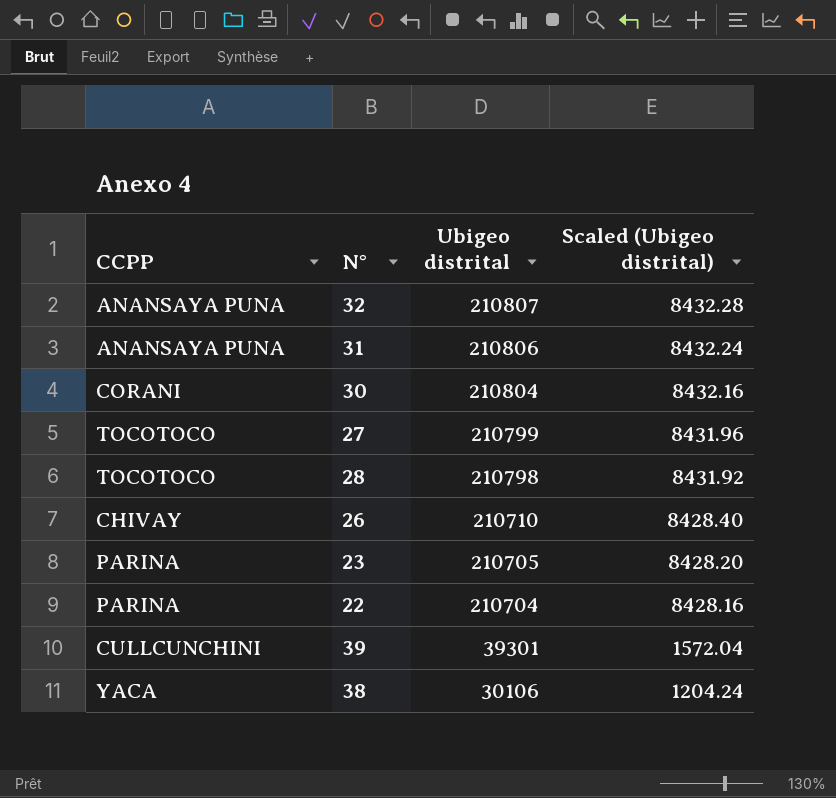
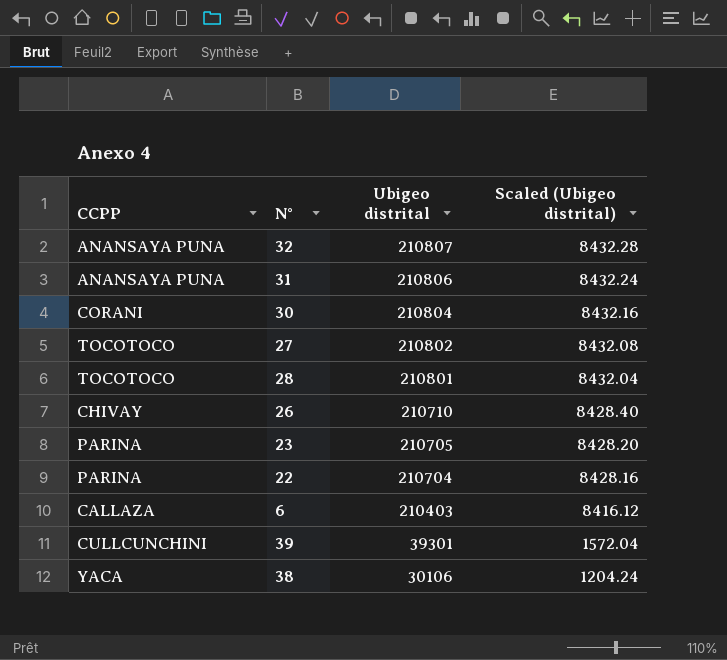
27 | Ubigeo distrital: 210799 -> 210802
27 | Scaled (Ubigeo distrital): 8431.96 -> 8432.08
28 | Ubigeo distrital: 210798 -> 210801
28 | Scaled (Ubigeo distrital): 8431.92 -> 8432.04
row 6: none -> CALLAZA | 210403 | 8416.12

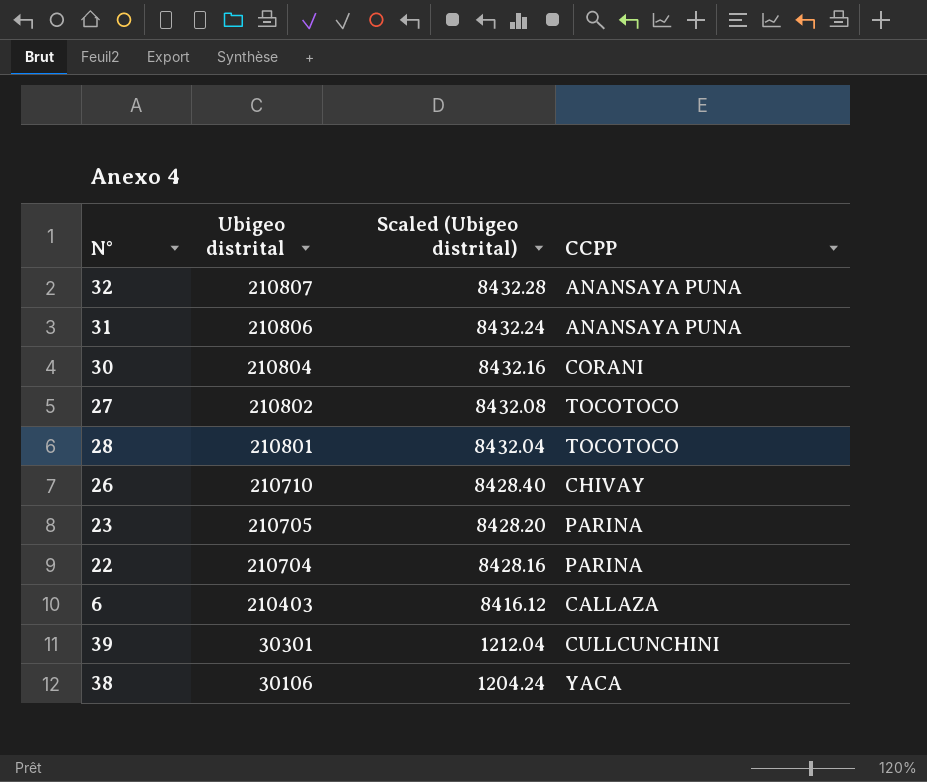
column CCPP | position: 1 -> 4
39 | Ubigeo distrital: 39301 -> 30301
39 | Scaled (Ubigeo distrital): 1572.04 -> 1212.04

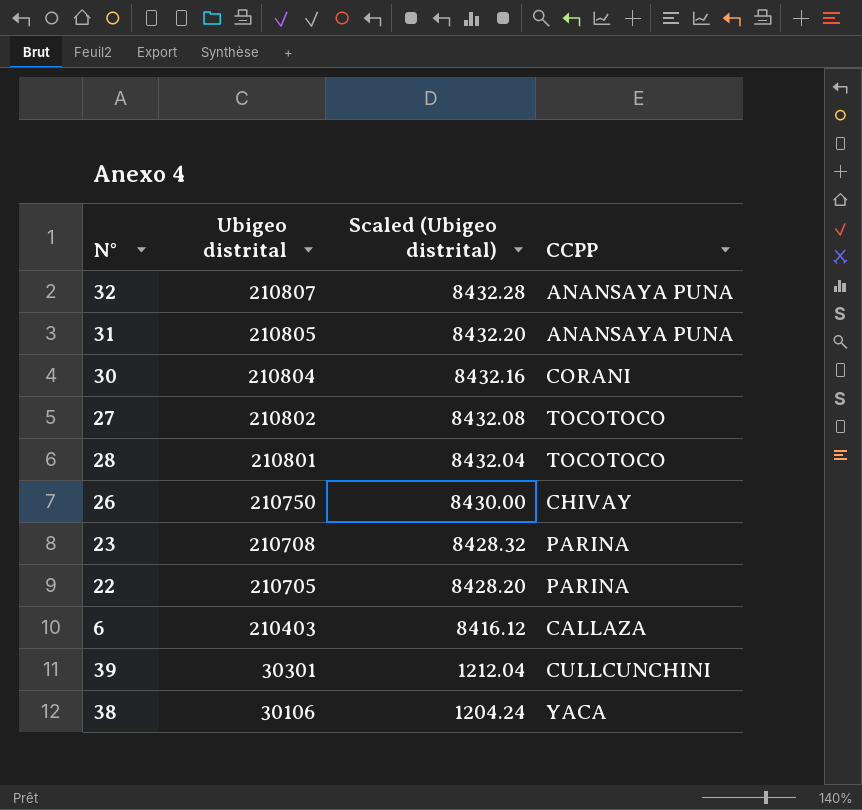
31 | Ubigeo distrital: 210806 -> 210805
31 | Scaled (Ubigeo distrital): 8432.24 -> 8432.20
26 | Ubigeo distrital: 210710 -> 210750
26 | Scaled (Ubigeo distrital): 8428.40 -> 8430.00
23 | Ubigeo distrital: 210705 -> 210708
23 | Scaled (Ubigeo distrital): 8428.20 -> 8428.32
22 | Ubigeo distrital: 210704 -> 210705
22 | Scaled (Ubigeo distrital): 8428.16 -> 8428.20

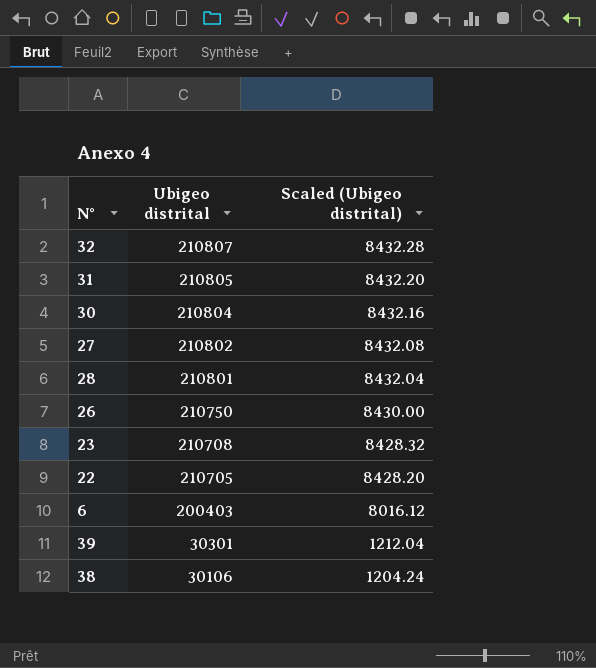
column CCPP | position: 4 -> none
6 | Ubigeo distrital: 210403 -> 200403
6 | Scaled (Ubigeo distrital): 8416.12 -> 8016.12

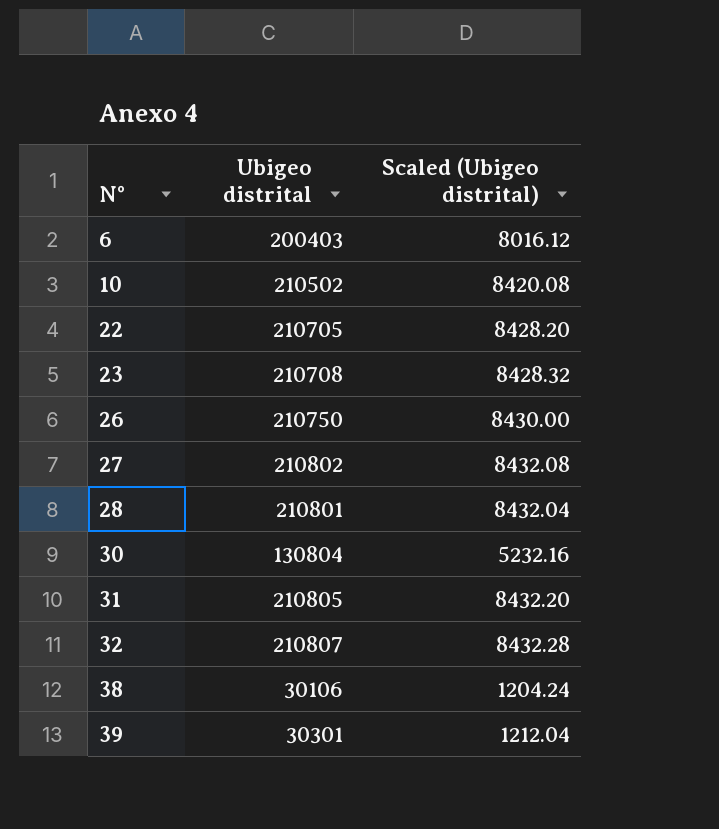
row order: Ubigeo distrital descending -> N° ascending
row 10: none -> 210502 | 8420.08
30 | Ubigeo distrital: 210804 -> 130804
30 | Scaled (Ubigeo distrital): 8432.16 -> 5232.16

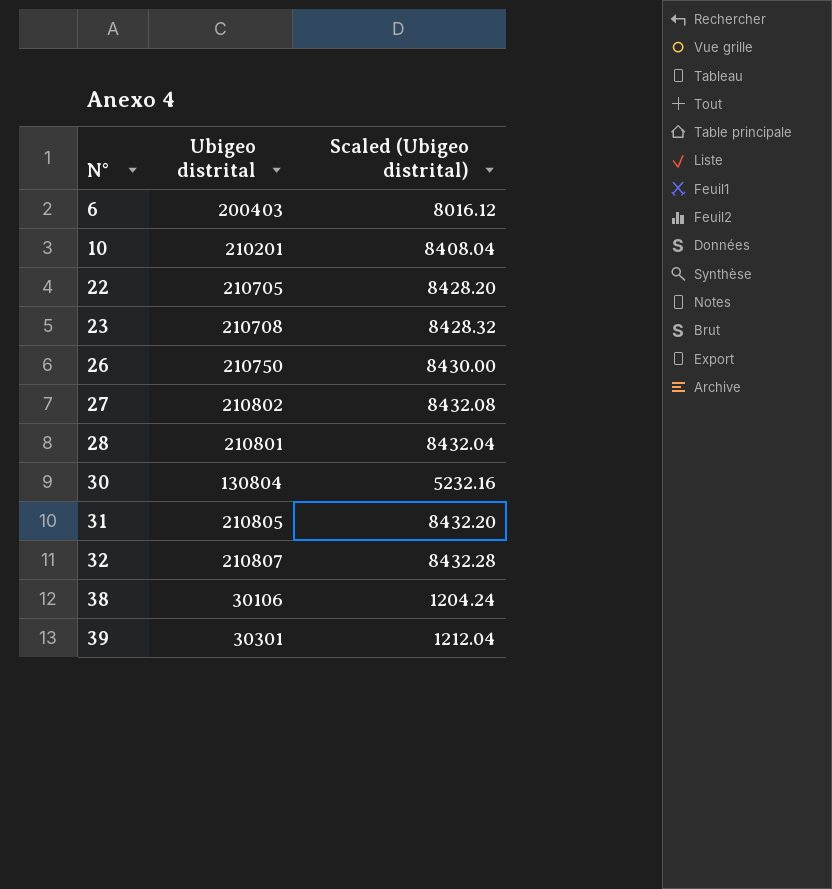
10 | Ubigeo distrital: 210502 -> 210201
10 | Scaled (Ubigeo distrital): 8420.08 -> 8408.04

